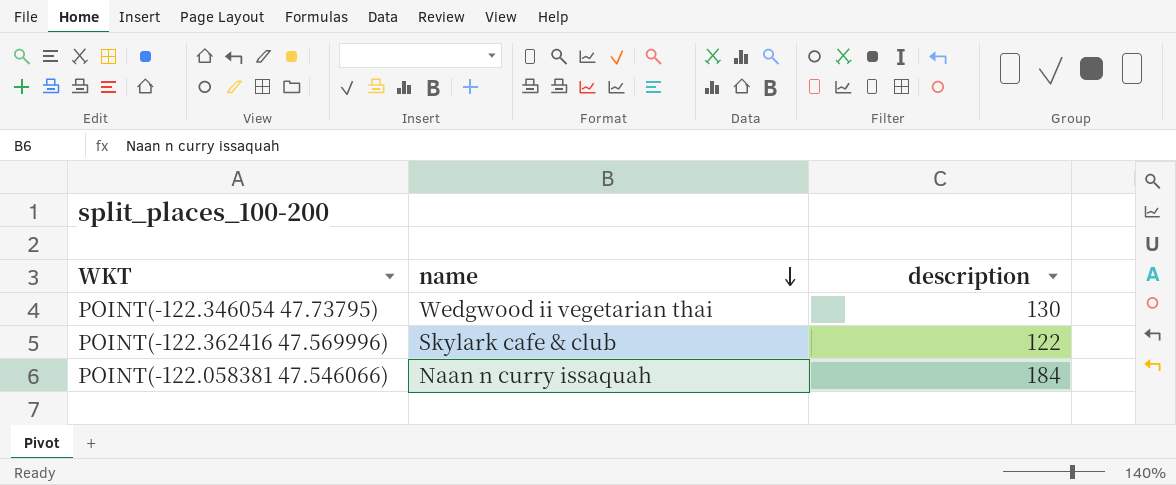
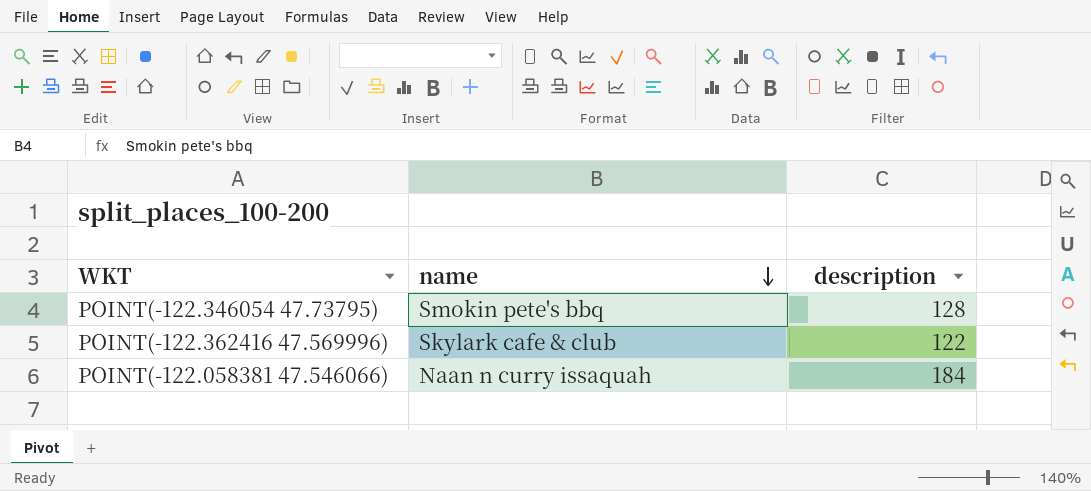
POINT(-122.346054 47.73795) | name: Wedgwood ii vegetarian thai -> Smokin pete's bbq
POINT(-122.346054 47.73795) | description: 130 -> 128

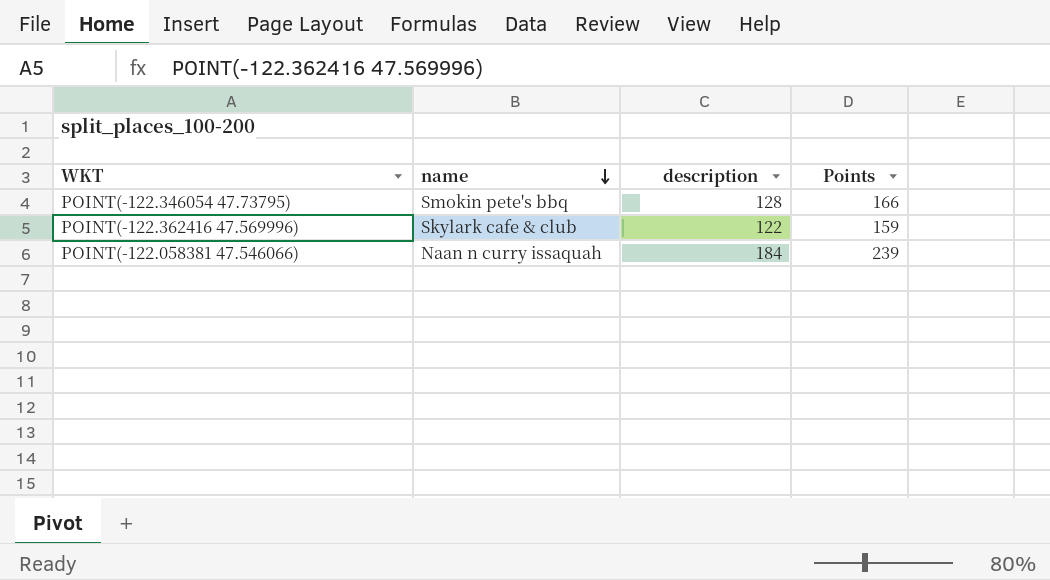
column Points | formula: none -> [description] * 1.3

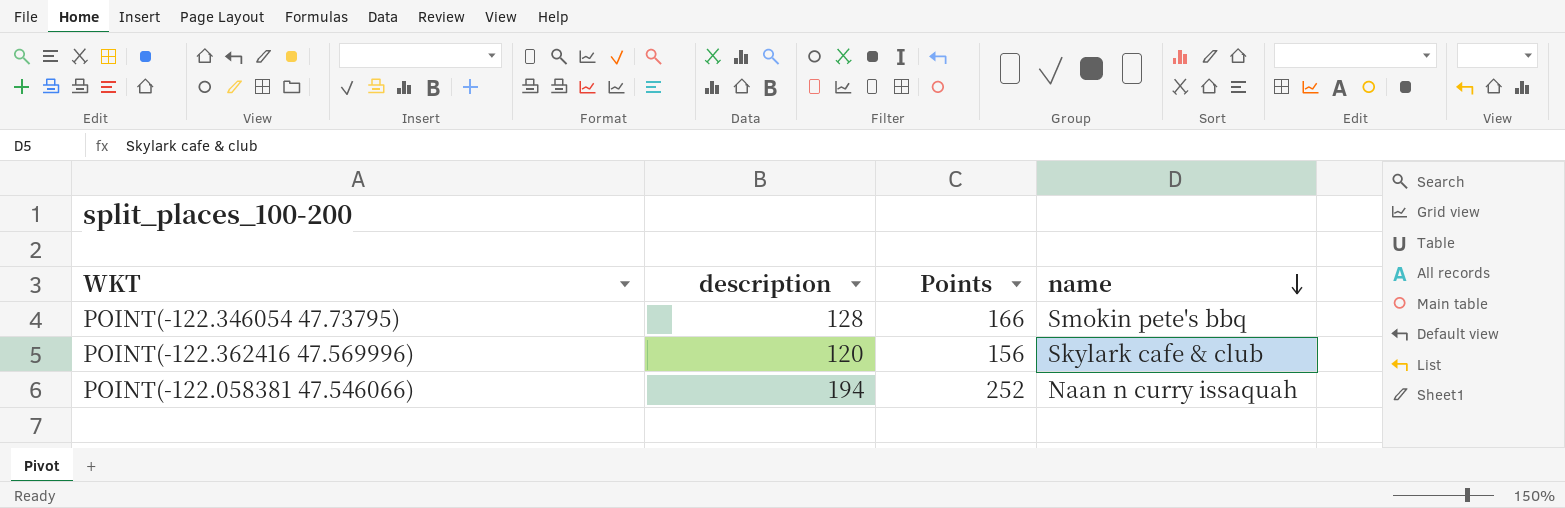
column name | position: 2 -> 4
POINT(-122.362416 47.569996) | description: 122 -> 120
POINT(-122.362416 47.569996) | Points: 159 -> 156
POINT(-122.058381 47.546066) | description: 184 -> 194
POINT(-122.058381 47.546066) | Points: 239 -> 252

